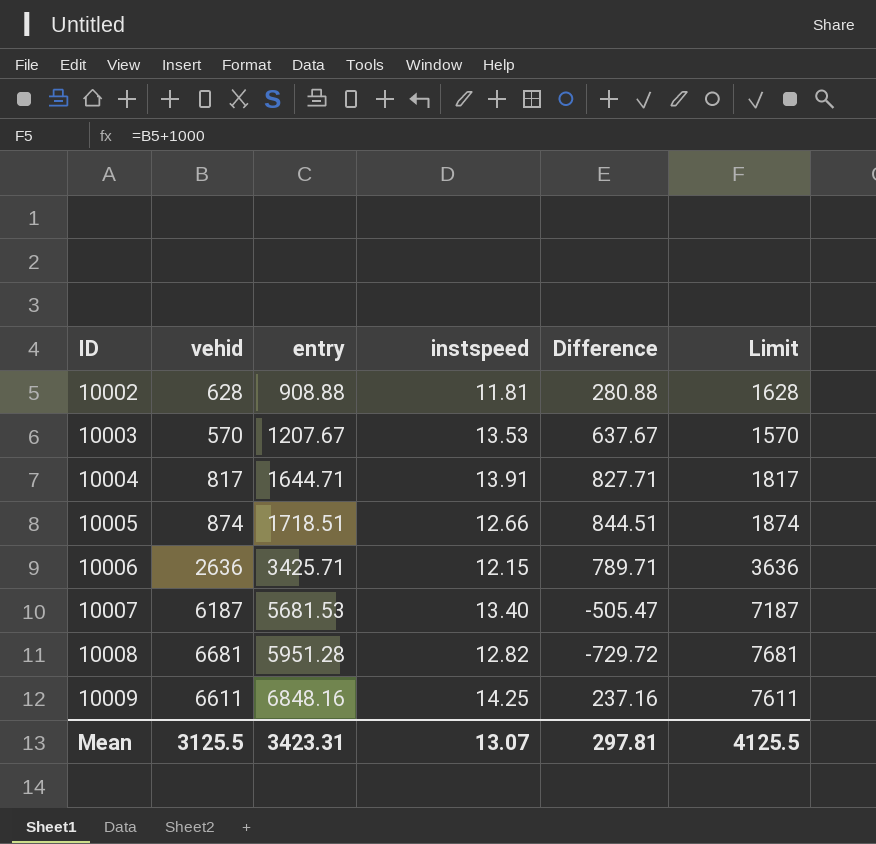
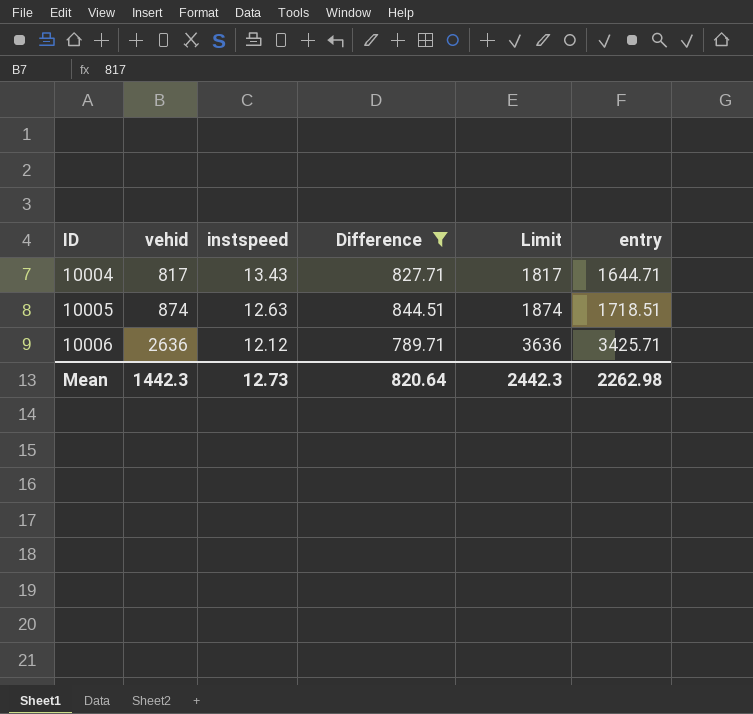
filter: none -> Difference >= 789.71
column entry | position: 3 -> 6
10004 | instspeed: 13.91 -> 13.43
10005 | instspeed: 12.66 -> 12.63
10006 | instspeed: 12.15 -> 12.12
Mean | vehid: 3125.5 -> 1442.3
Mean | instspeed: 13.07 -> 12.73
Mean | Difference: 297.81 -> 820.64
Mean | Limit: 4125.5 -> 2442.3
Mean | entry: 3423.31 -> 2262.98

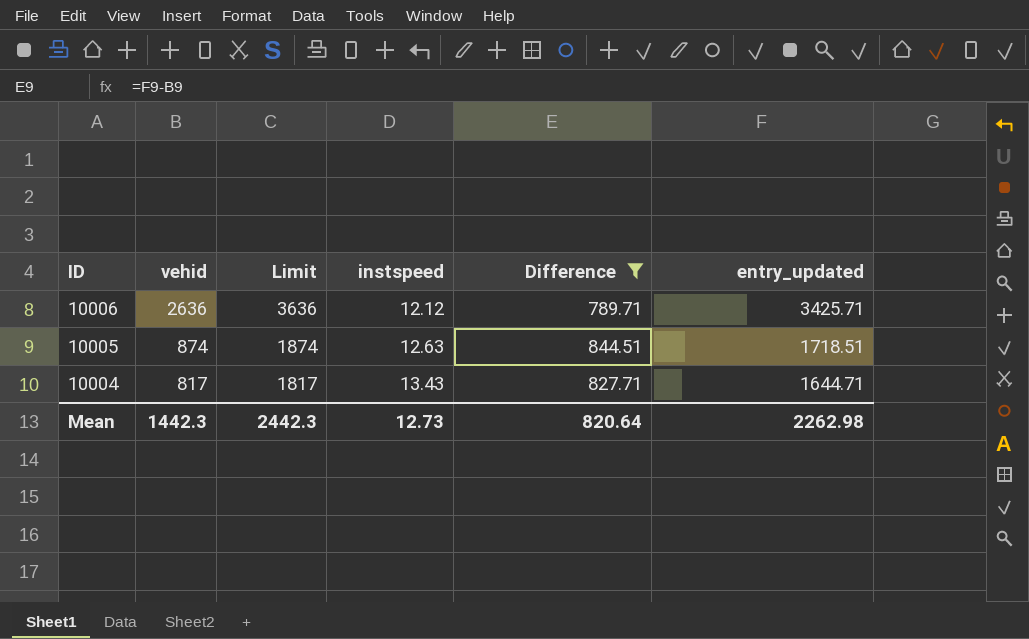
row order: ID ascending -> ID descending
column Limit | position: 5 -> 3
column name: entry -> entry_updated

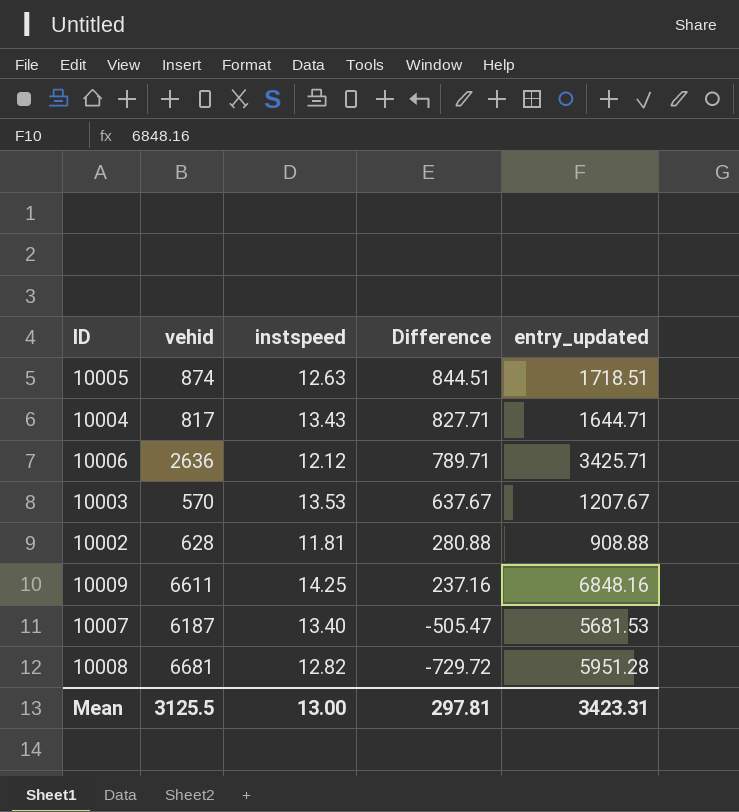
filter: Difference >= 789.71 -> none
row order: ID descending -> Difference descending
column Limit | formula: [vehid] + 1000 -> none
Mean | vehid: 1442.3 -> 3125.5
Mean | instspeed: 12.73 -> 13.00
Mean | Difference: 820.64 -> 297.81
Mean | entry_updated: 2262.98 -> 3423.31

